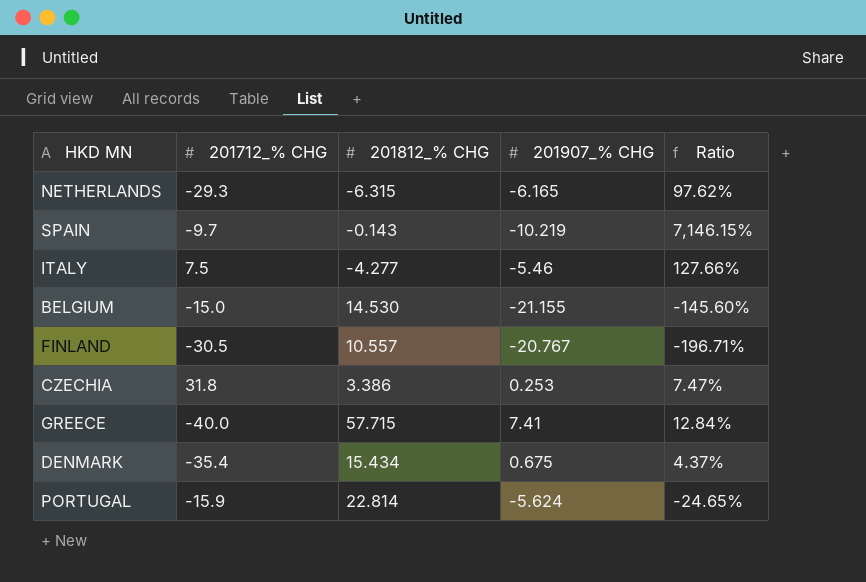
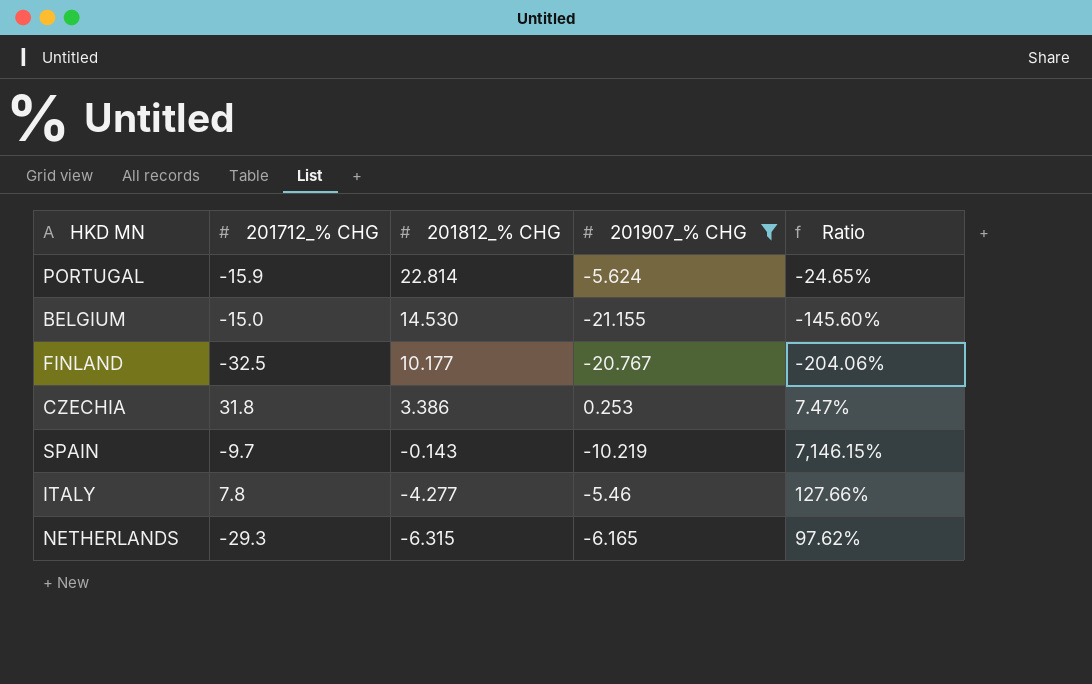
filter: none -> 201907_% CHG <= 0.253
row order: none -> 201812_% CHG descending
FINLAND | 201712_% CHG: -30.5 -> -32.5
FINLAND | 201812_% CHG: 10.557 -> 10.177
FINLAND | Ratio: -196.71% -> -204.06%
ITALY | 201712_% CHG: 7.5 -> 7.8

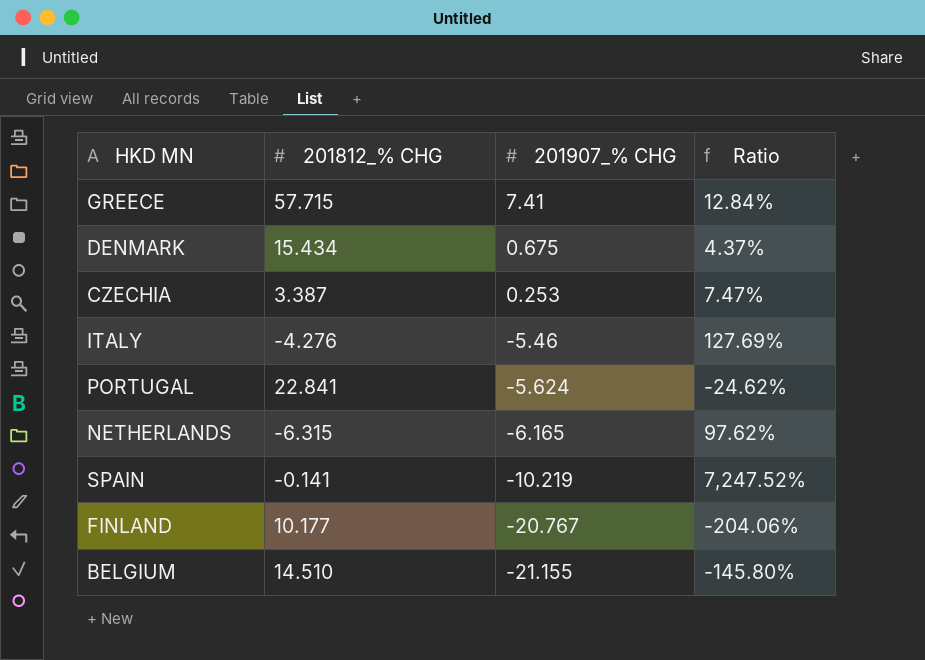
filter: 201907_% CHG <= 0.253 -> none
row order: 201812_% CHG descending -> 201907_% CHG descending
column 201712_% CHG | position: 2 -> none
CZECHIA | 201812_% CHG: 3.386 -> 3.387
ITALY | 201812_% CHG: -4.277 -> -4.276
ITALY | Ratio: 127.66% -> 127.69%
PORTUGAL | 201812_% CHG: 22.814 -> 22.841
PORTUGAL | Ratio: -24.65% -> -24.62%
SPAIN | 201812_% CHG: -0.143 -> -0.141
SPAIN | Ratio: 7,146.15% -> 7,247.52%
BELGIUM | 201812_% CHG: 14.530 -> 14.510
BELGIUM | Ratio: -145.60% -> -145.80%

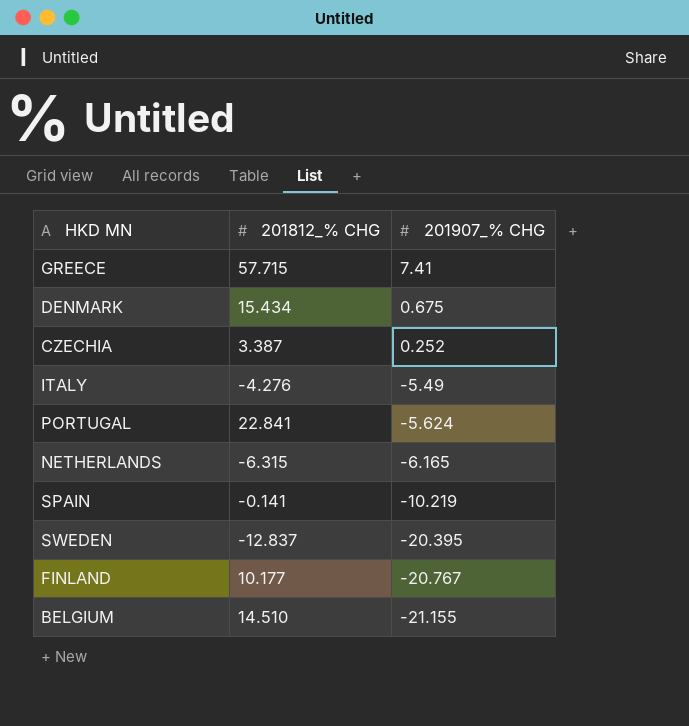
column Ratio | formula: [201907_% CHG] / [201812_% CHG] -> none
CZECHIA | 201907_% CHG: 0.253 -> 0.252
ITALY | 201907_% CHG: -5.46 -> -5.49
row SWEDEN: none -> -12.837 | -20.395

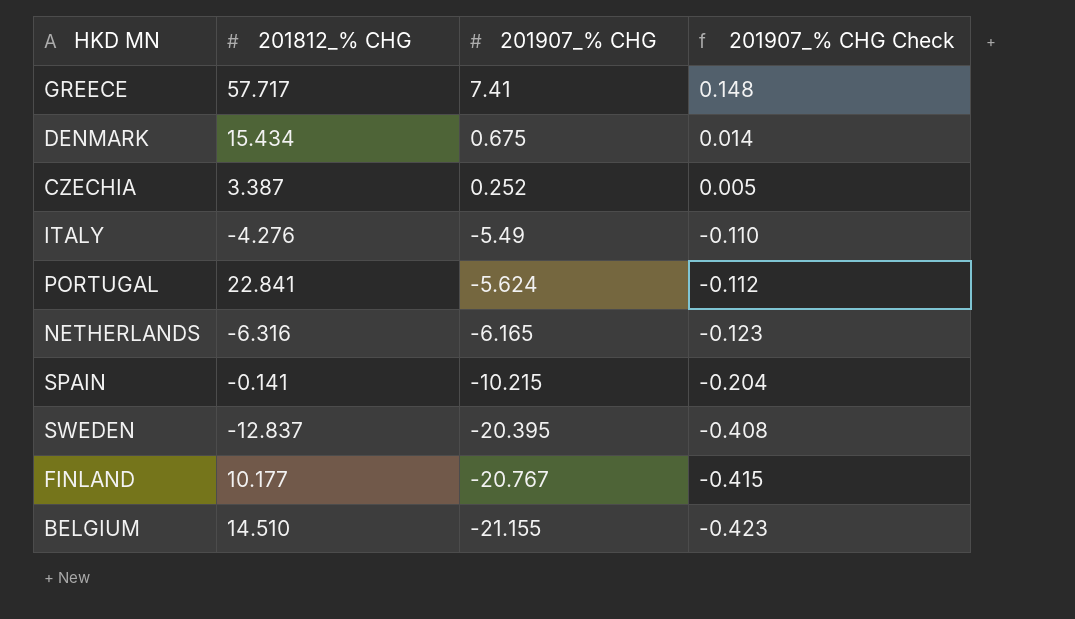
column 201907_% CHG Check | formula: none -> [201907_% CHG] * 0.02
GREECE | 201812_% CHG: 57.715 -> 57.717
NETHERLANDS | 201812_% CHG: -6.315 -> -6.316
SPAIN | 201907_% CHG: -10.219 -> -10.215

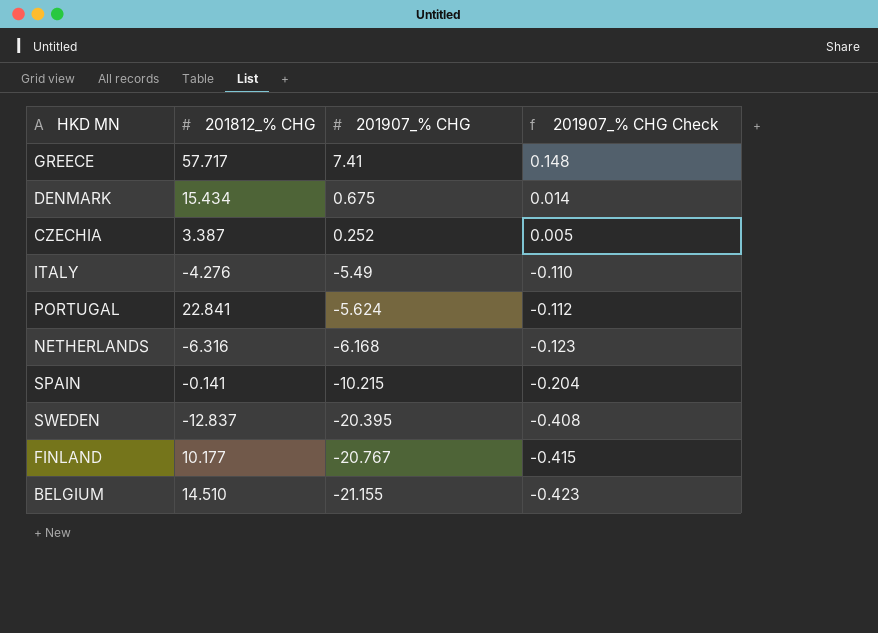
NETHERLANDS | 201907_% CHG: -6.165 -> -6.168

